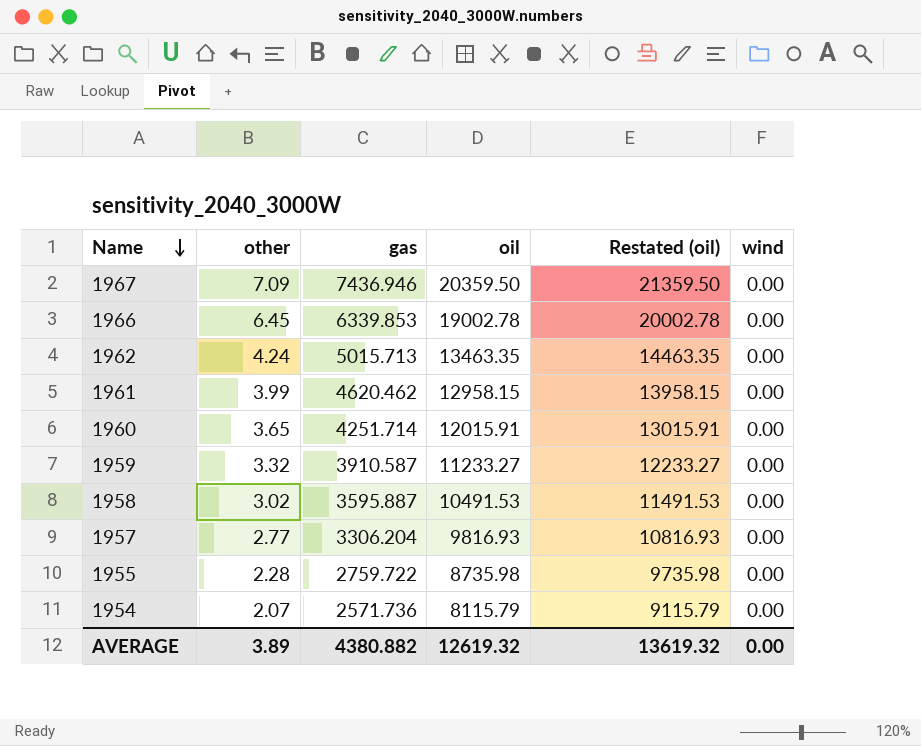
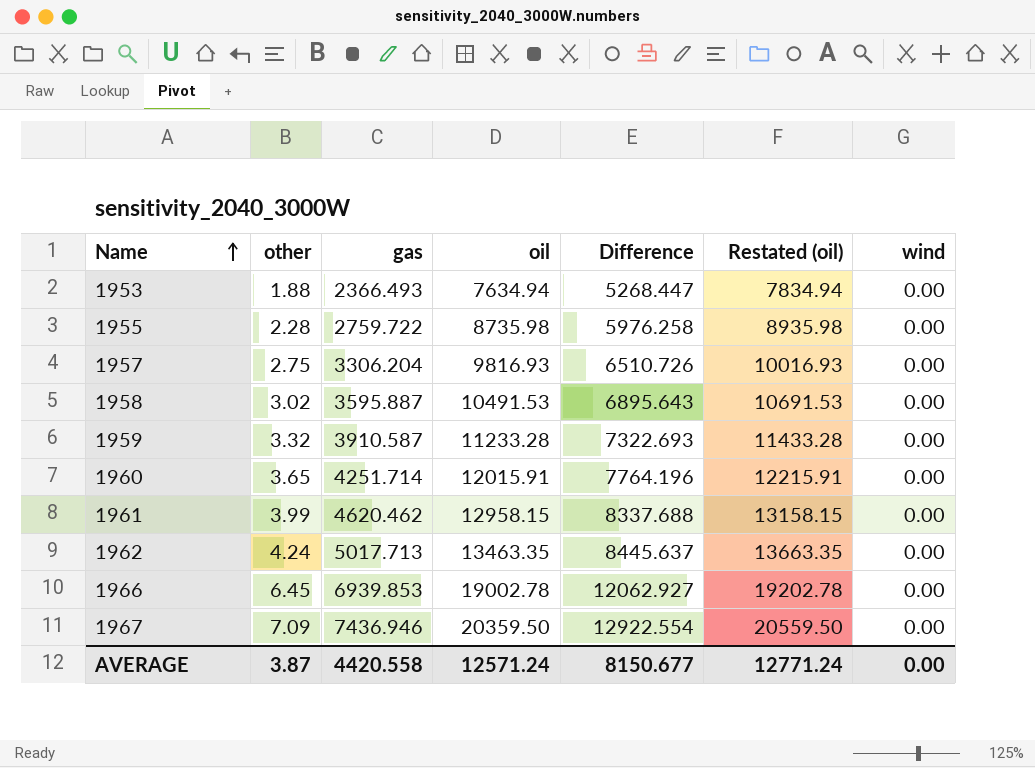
row order: Name descending -> Name ascending
column Difference | formula: none -> [oil] - [gas]
column Restated (oil) | formula: [oil] + 1000 -> [oil] + 200
row 1954: 2.07 | 2571.736 | 8115.79 | 9115.79 | 0.00 -> none
row 1953: none -> 1.88 | 2366.493 | 7634.94 | 5268.447 | 7834.94 | 0.00
1957 | other: 2.77 -> 2.75
1959 | oil: 11233.27 -> 11233.28
1962 | gas: 5015.713 -> 5017.713
1966 | gas: 6339.853 -> 6939.853
AVERAGE | other: 3.89 -> 3.87
AVERAGE | gas: 4380.882 -> 4420.558
AVERAGE | oil: 12619.32 -> 12571.24
AVERAGE | Restated (oil): 13619.32 -> 12771.24

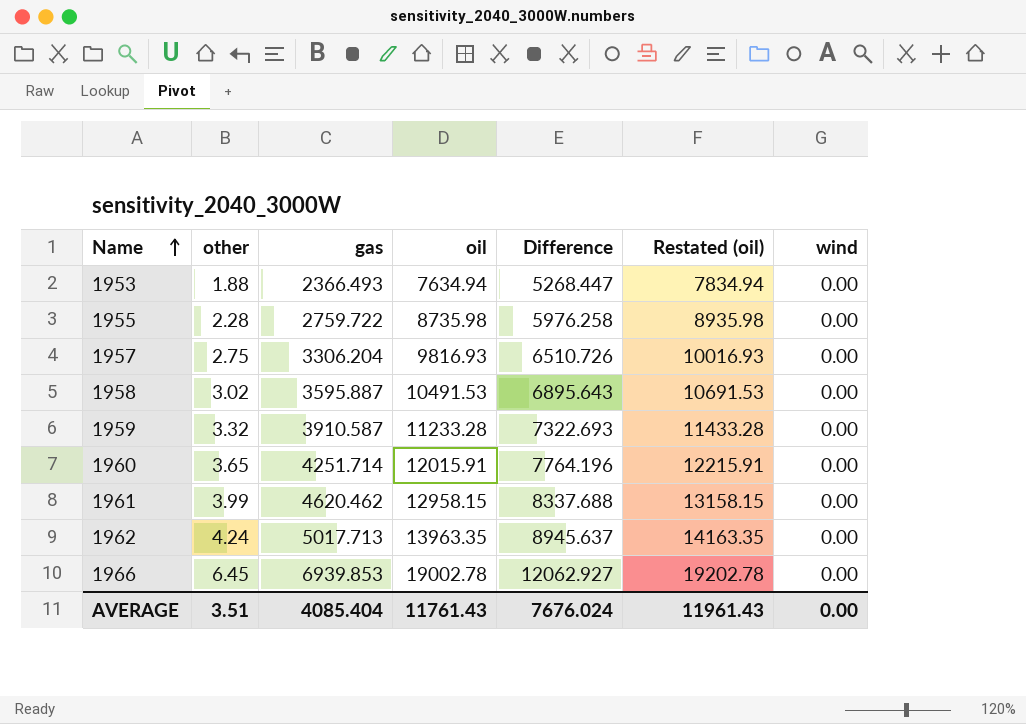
row 1967: 7.09 | 7436.946 | 20359.50 | 12922.554 | 20559.50 | 0.00 -> none
1962 | oil: 13463.35 -> 13963.35
1962 | Difference: 8445.637 -> 8945.637
1962 | Restated (oil): 13663.35 -> 14163.35
AVERAGE | other: 3.87 -> 3.51
AVERAGE | gas: 4420.558 -> 4085.404
AVERAGE | oil: 12571.24 -> 11761.43
AVERAGE | Difference: 8150.677 -> 7676.024
AVERAGE | Restated (oil): 12771.24 -> 11961.43

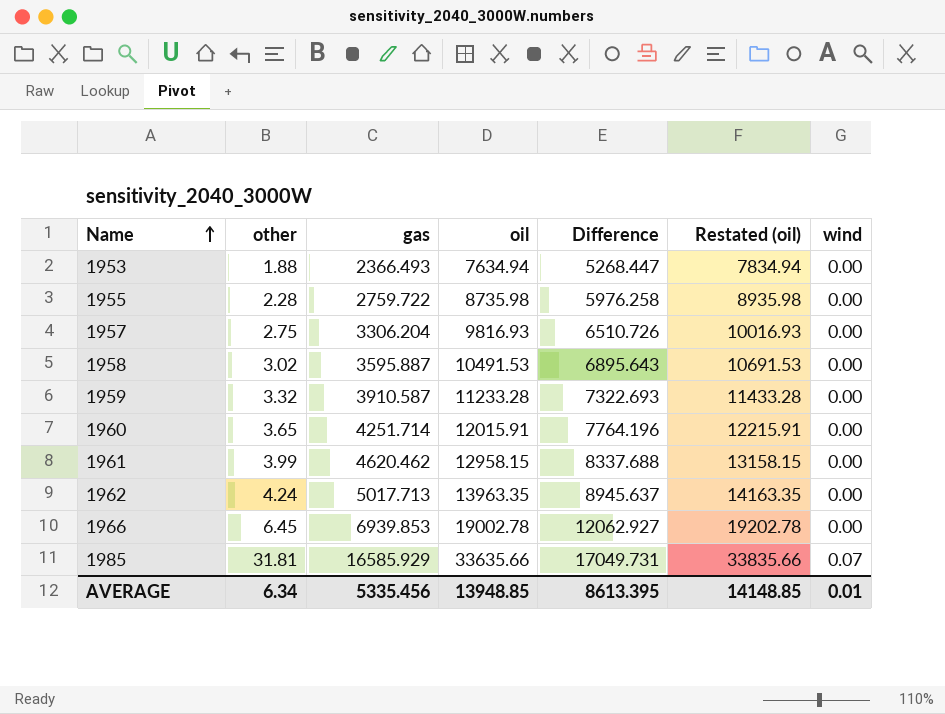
row 1985: none -> 31.81 | 16585.929 | 33635.66 | 17049.731 | 33835.66 | 0.07
AVERAGE | other: 3.51 -> 6.34
AVERAGE | gas: 4085.404 -> 5335.456
AVERAGE | oil: 11761.43 -> 13948.85
AVERAGE | Difference: 7676.024 -> 8613.395
AVERAGE | Restated (oil): 11961.43 -> 14148.85
AVERAGE | wind: 0.00 -> 0.01

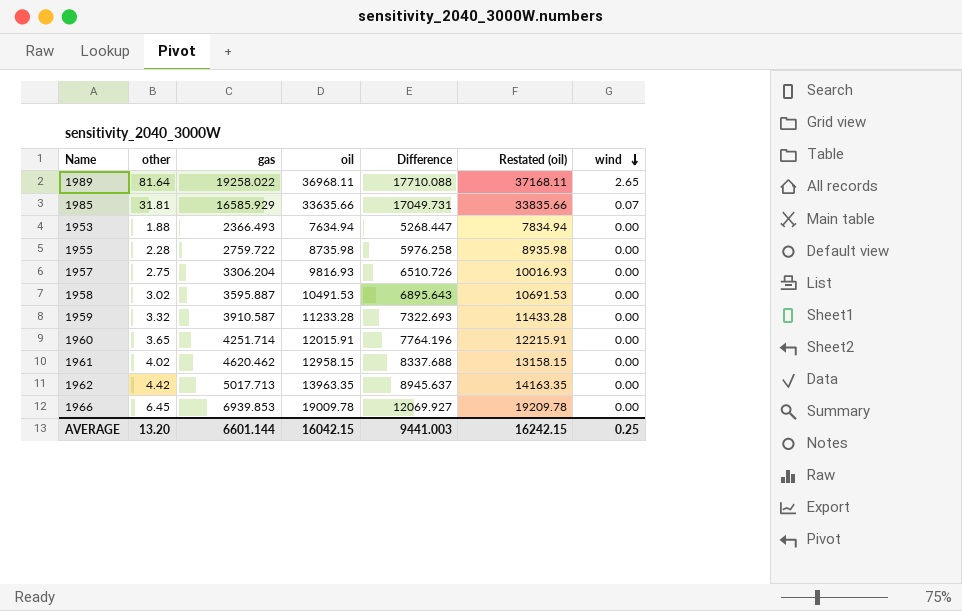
row order: Name ascending -> wind descending
row 1989: none -> 81.64 | 19258.022 | 36968.11 | 17710.088 | 37168.11 | 2.65
1961 | other: 3.99 -> 4.02
1962 | other: 4.24 -> 4.42
1966 | oil: 19002.78 -> 19009.78
1966 | Difference: 12062.927 -> 12069.927
1966 | Restated (oil): 19202.78 -> 19209.78
AVERAGE | other: 6.34 -> 13.20
AVERAGE | gas: 5335.456 -> 6601.144
AVERAGE | oil: 13948.85 -> 16042.15
AVERAGE | Difference: 8613.395 -> 9441.003
AVERAGE | Restated (oil): 14148.85 -> 16242.15
AVERAGE | wind: 0.01 -> 0.25

